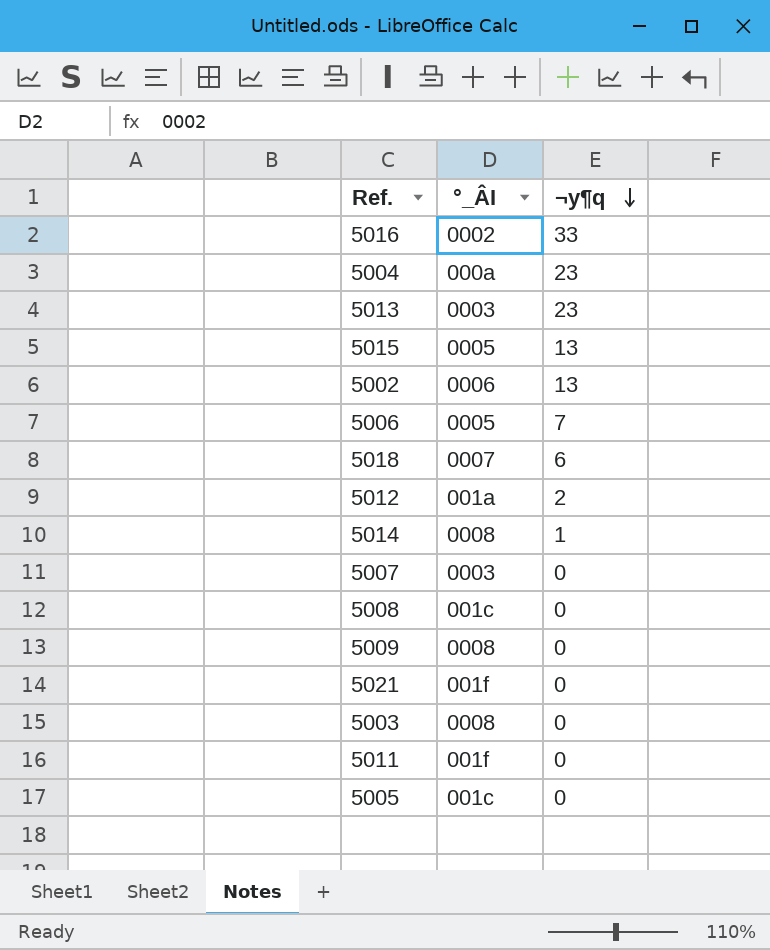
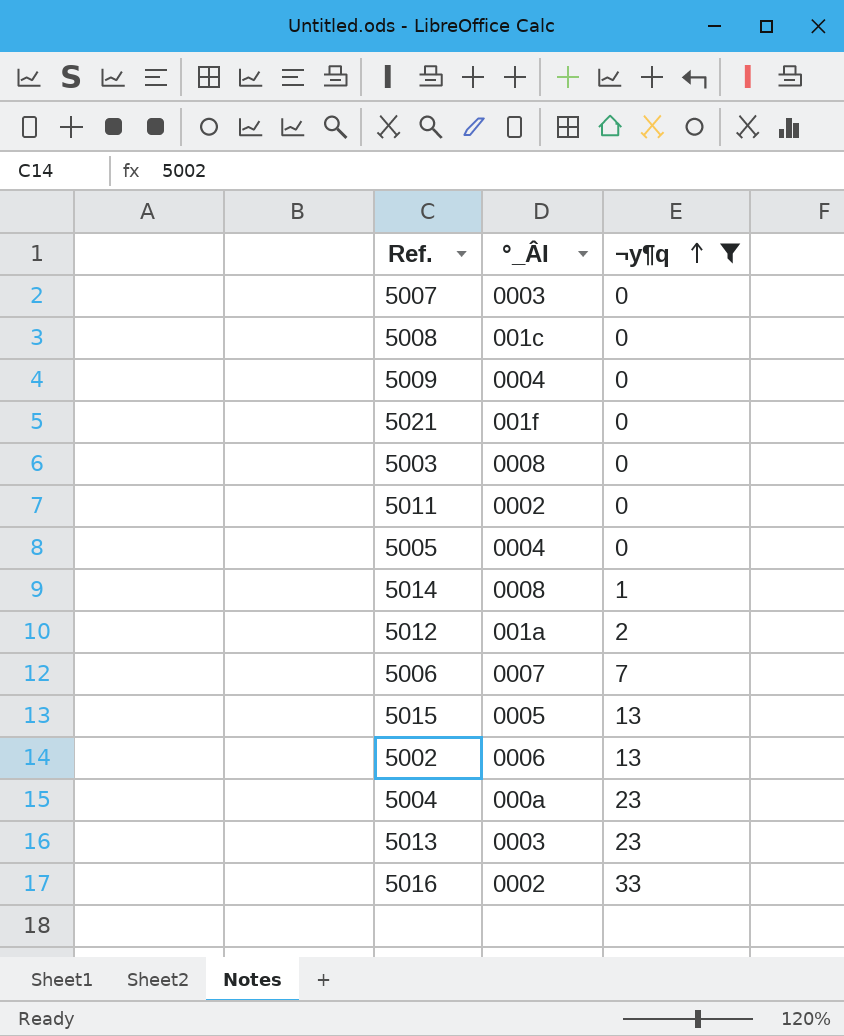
filter: none -> ¬y¶q != 6
row order: ¬y¶q descending -> ¬y¶q ascending
5009 | °_ÂI: 0008 -> 0004
5011 | °_ÂI: 001f -> 0002
5005 | °_ÂI: 001c -> 0004
5006 | °_ÂI: 0005 -> 0007

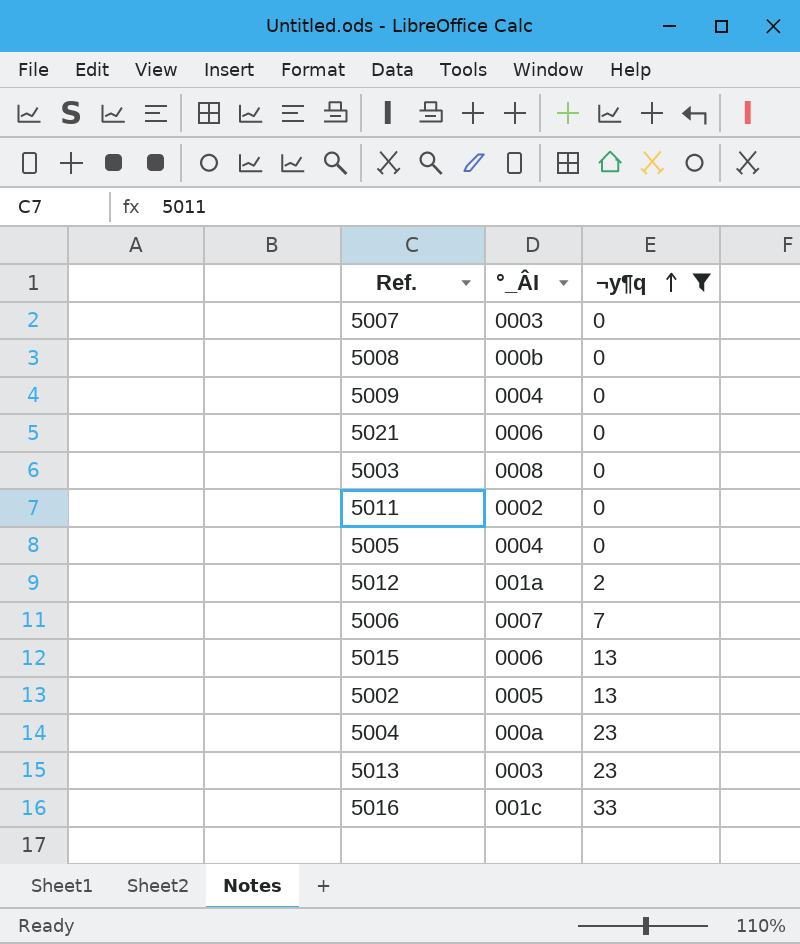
row 5014: 0008 | 1 -> none
5008 | °_ÂI: 001c -> 000b
5021 | °_ÂI: 001f -> 0006
5015 | °_ÂI: 0005 -> 0006
5002 | °_ÂI: 0006 -> 0005
5016 | °_ÂI: 0002 -> 001c

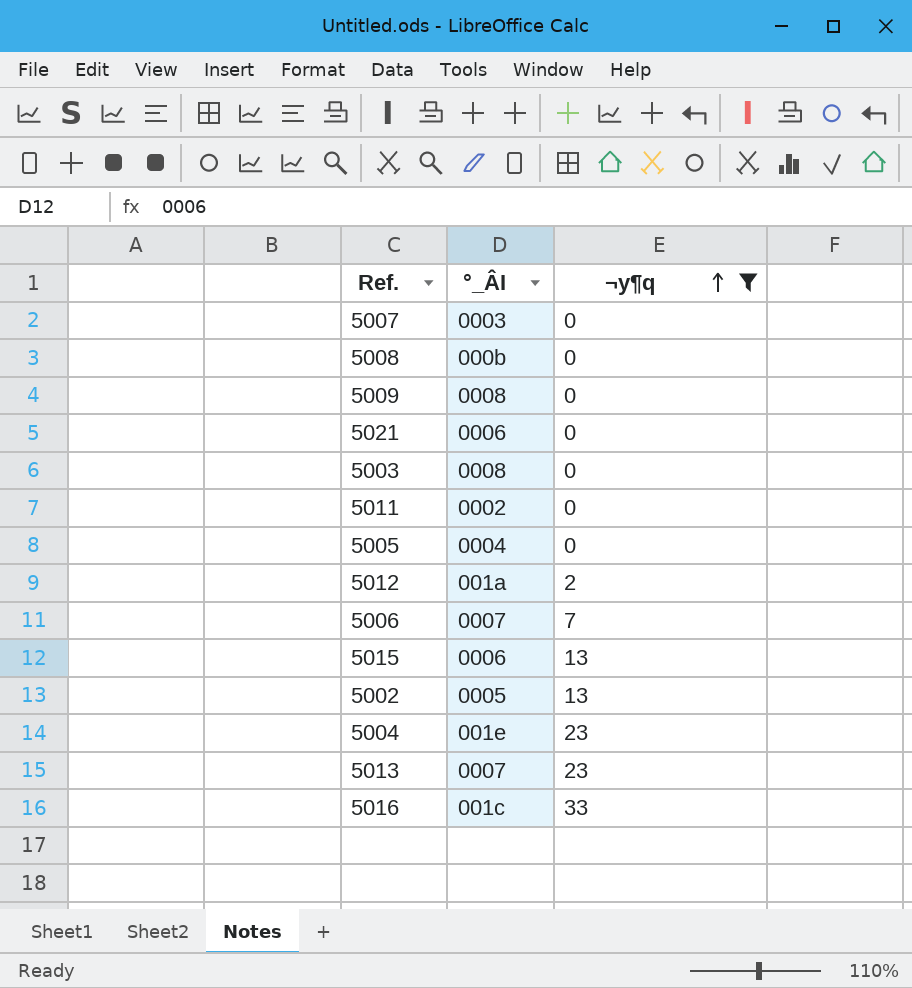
5009 | °_ÂI: 0004 -> 0008
5004 | °_ÂI: 000a -> 001e
5013 | °_ÂI: 0003 -> 0007

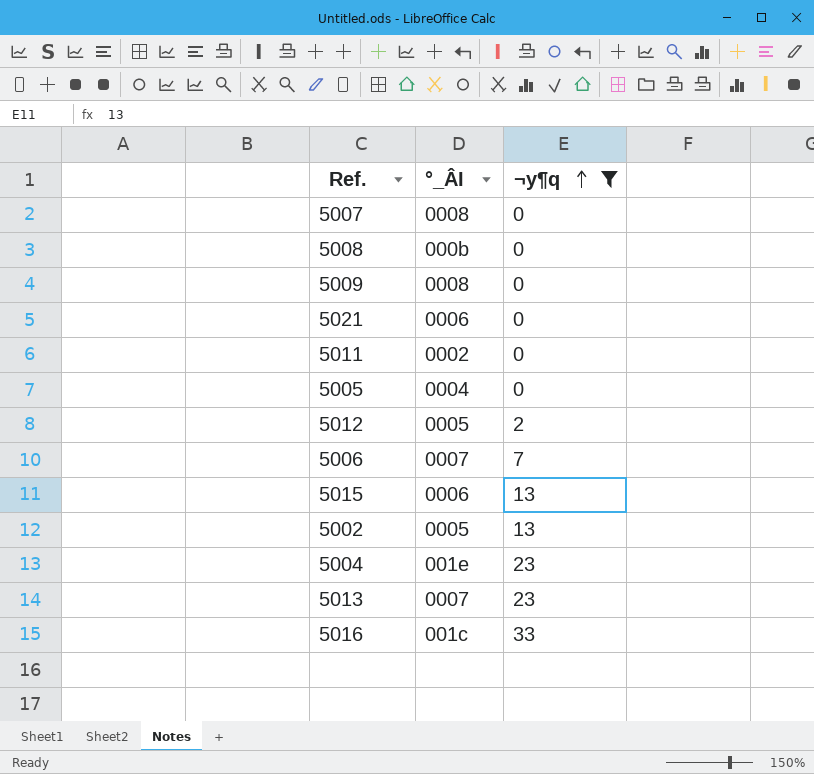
row 5003: 0008 | 0 -> none
5007 | °_ÂI: 0003 -> 0008
5012 | °_ÂI: 001a -> 0005

